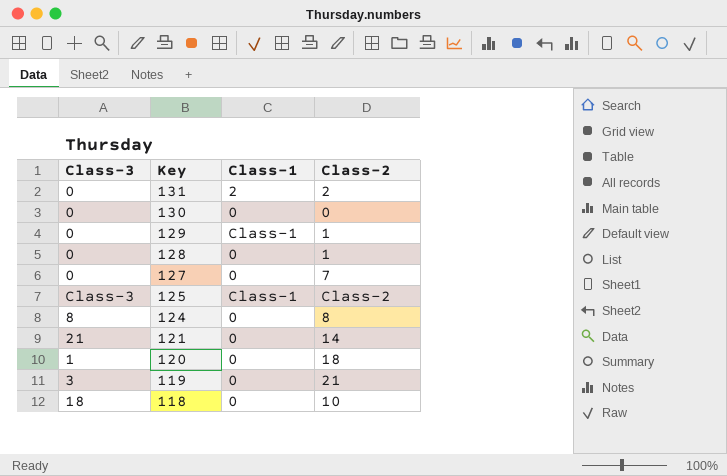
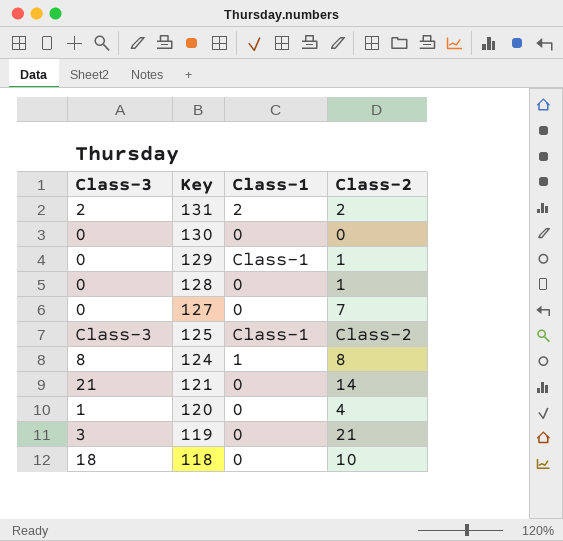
131 | Class-3: 0 -> 2
124 | Class-1: 0 -> 1
120 | Class-2: 18 -> 4

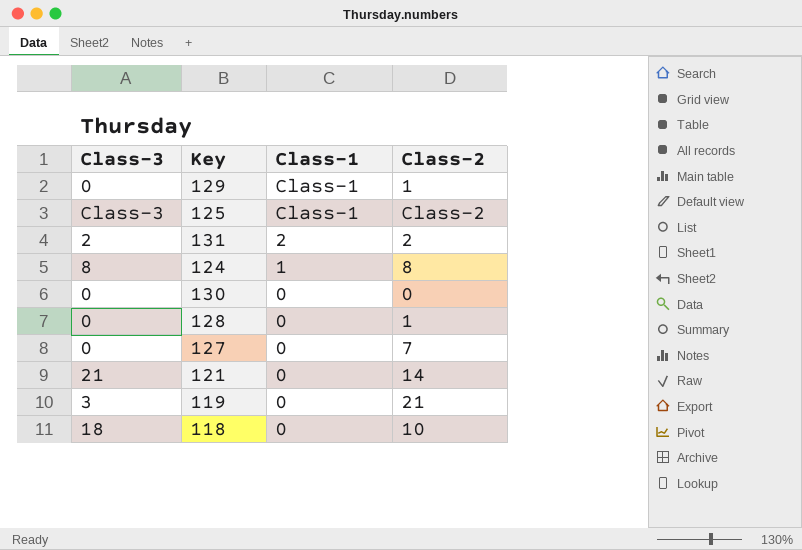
row order: Key descending -> Class-1 descending
row 120: 1 | 0 | 4 -> none

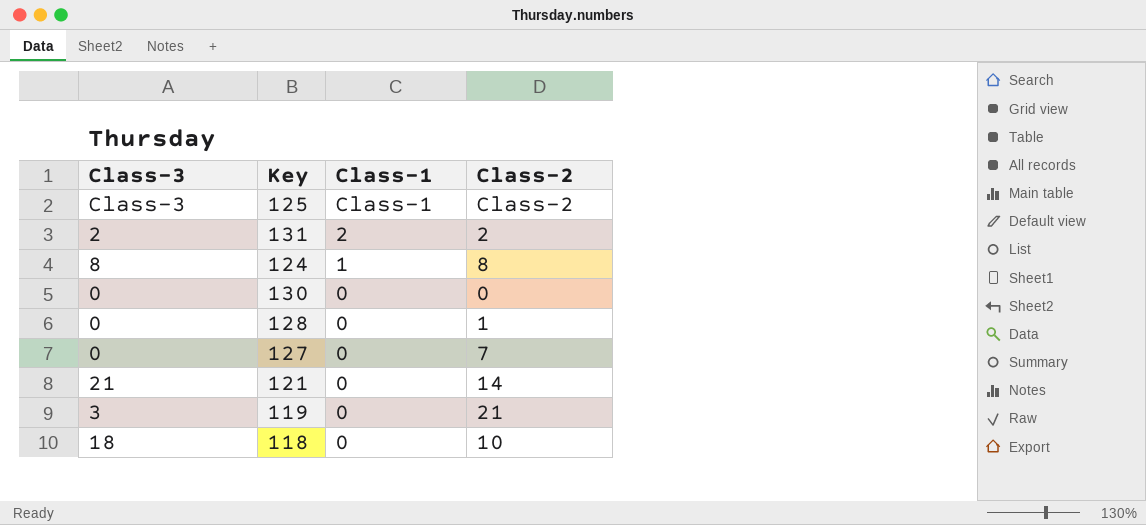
row 129: 0 | Class-1 | 1 -> none

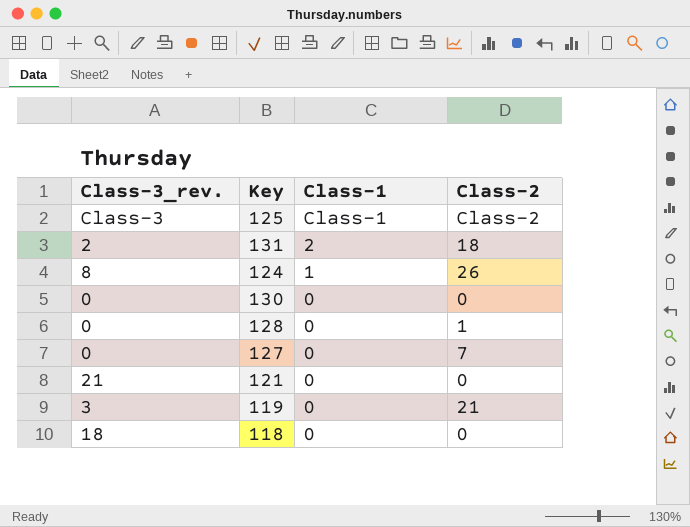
column name: Class-3 -> Class-3_rev.
131 | Class-2: 2 -> 18
124 | Class-2: 8 -> 26
121 | Class-2: 14 -> 0
118 | Class-2: 10 -> 0

